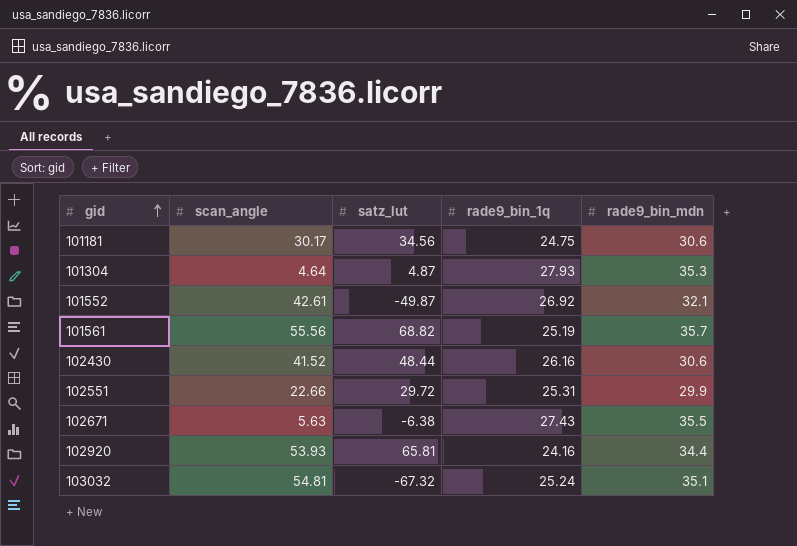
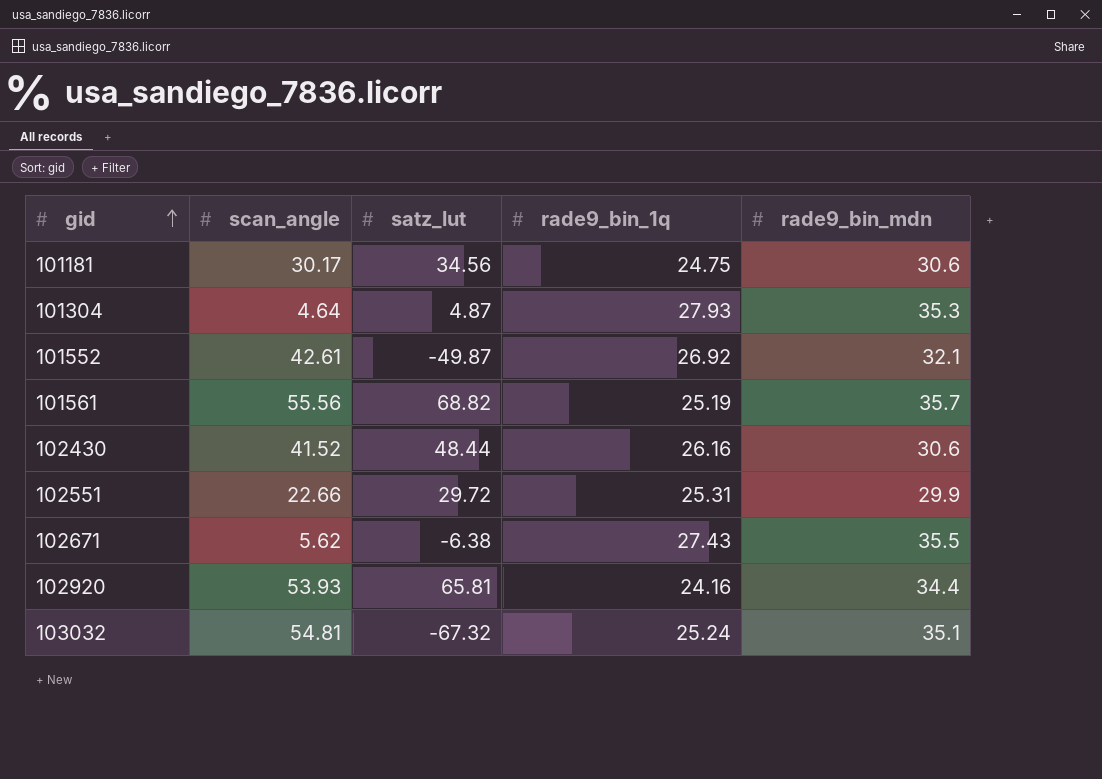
102671 | scan_angle: 5.63 -> 5.62

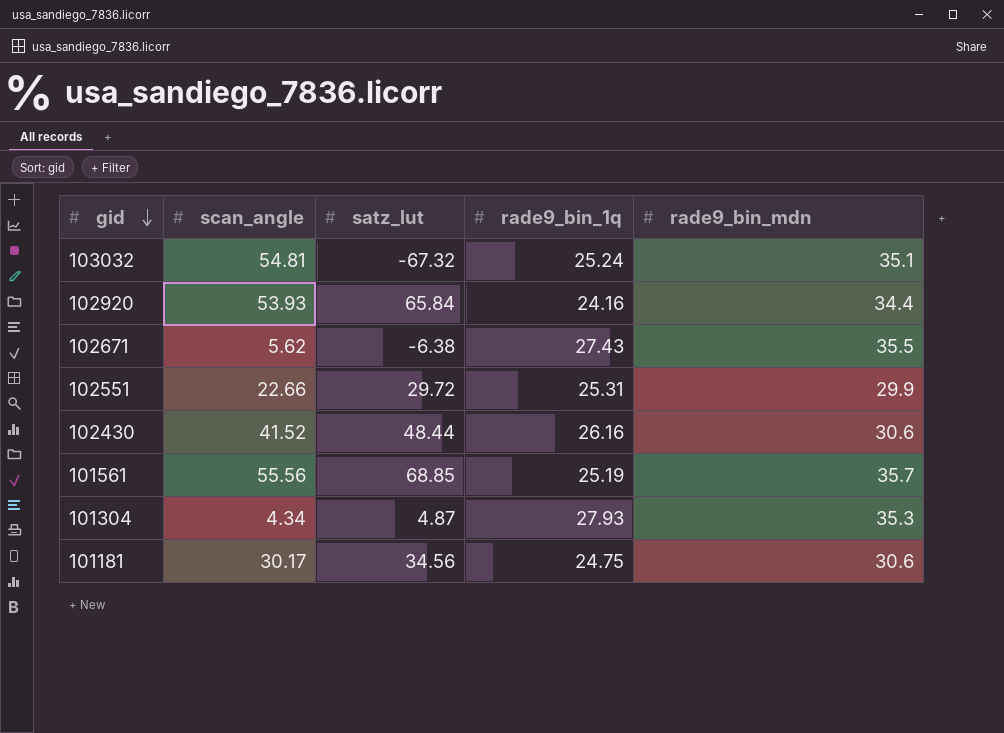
row order: gid ascending -> gid descending
row 101552: 42.61 | -49.87 | 26.92 | 32.1 -> none
102920 | satz_lut: 65.81 -> 65.84
101561 | satz_lut: 68.82 -> 68.85
101304 | scan_angle: 4.64 -> 4.34

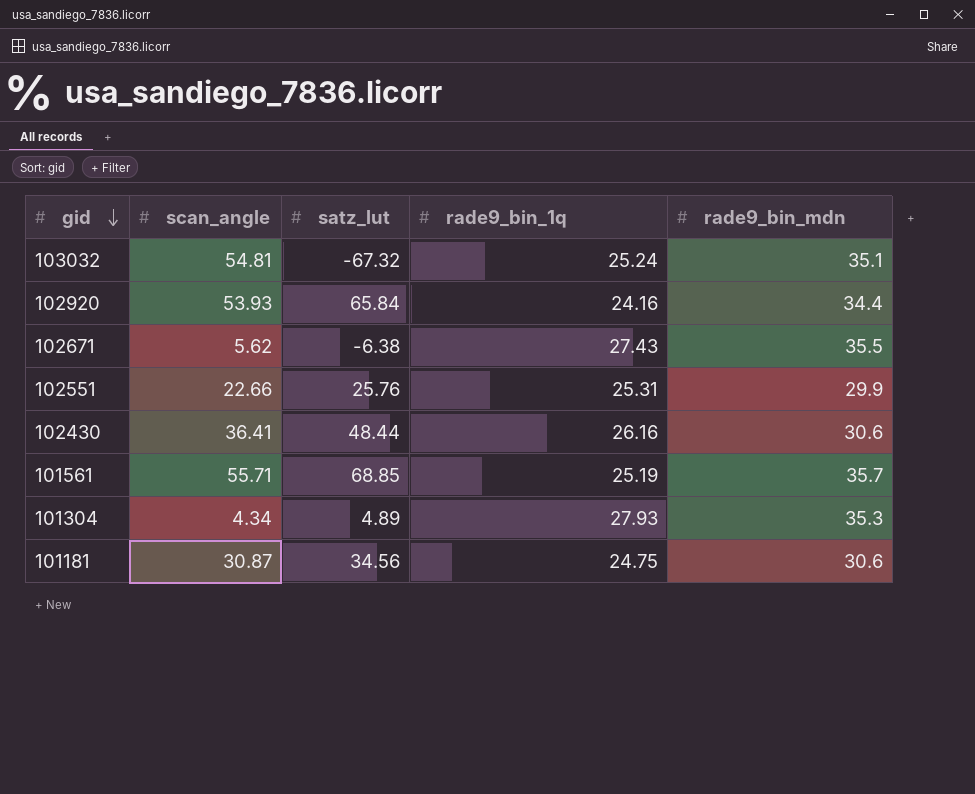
102551 | satz_lut: 29.72 -> 25.76
102430 | scan_angle: 41.52 -> 36.41
101561 | scan_angle: 55.56 -> 55.71
101304 | satz_lut: 4.87 -> 4.89
101181 | scan_angle: 30.17 -> 30.87

